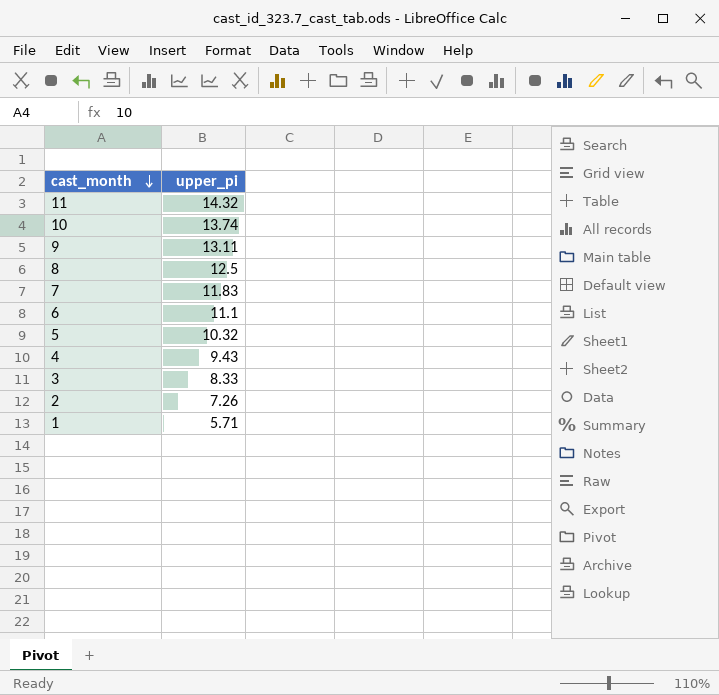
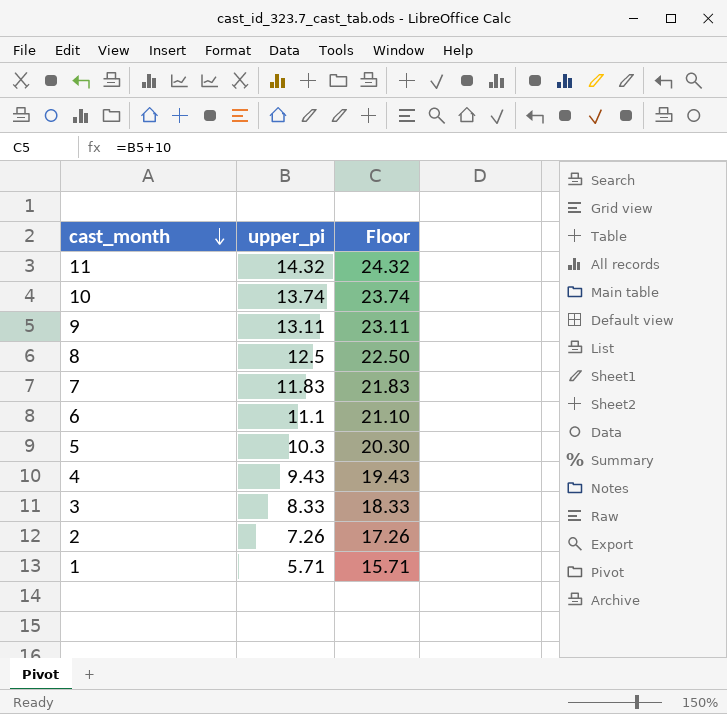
column Floor | formula: none -> [upper_pi] + 10
5 | upper_pi: 10.32 -> 10.3

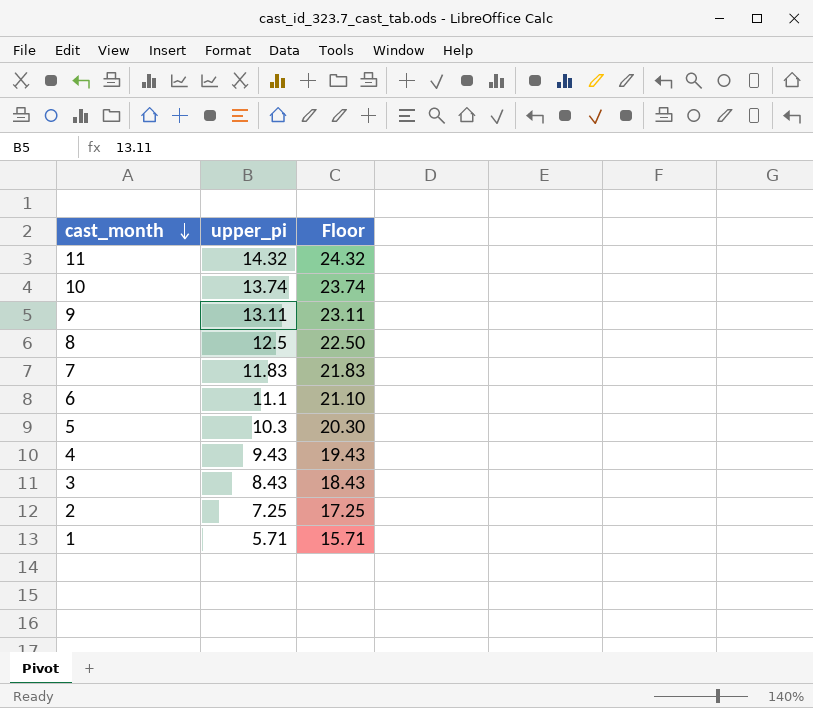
3 | upper_pi: 8.33 -> 8.43
3 | Floor: 18.33 -> 18.43
2 | upper_pi: 7.26 -> 7.25
2 | Floor: 17.26 -> 17.25

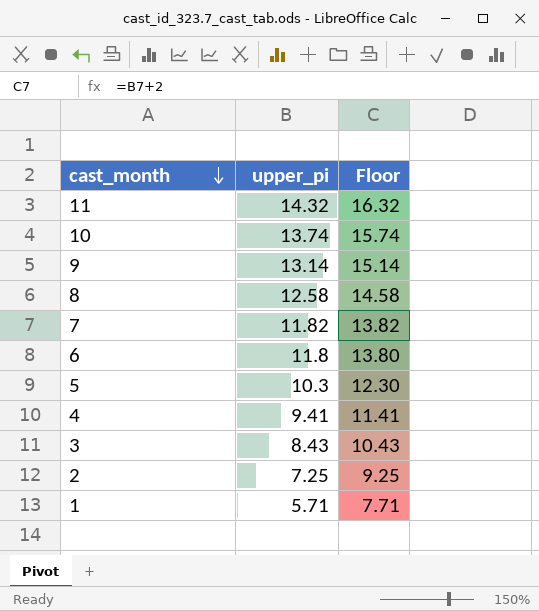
column Floor | formula: [upper_pi] + 10 -> [upper_pi] + 2
9 | upper_pi: 13.11 -> 13.14
8 | upper_pi: 12.5 -> 12.58
7 | upper_pi: 11.83 -> 11.82
6 | upper_pi: 11.1 -> 11.8
4 | upper_pi: 9.43 -> 9.41

